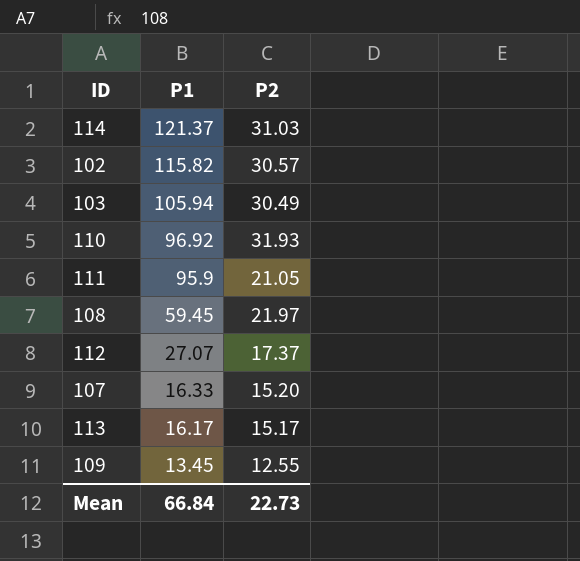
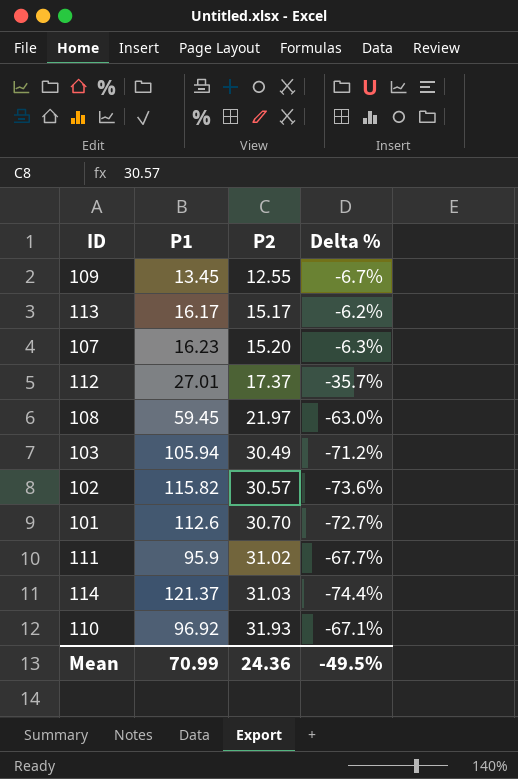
row order: P1 descending -> P2 ascending
column Delta % | formula: none -> ([P2] - [P1]) / [P1]
107 | P1: 16.33 -> 16.23
112 | P1: 27.07 -> 27.01
row 101: none -> 112.6 | 30.70 | -72.7%
111 | P2: 21.05 -> 31.02
Mean | P1: 66.84 -> 70.99
Mean | P2: 22.73 -> 24.36

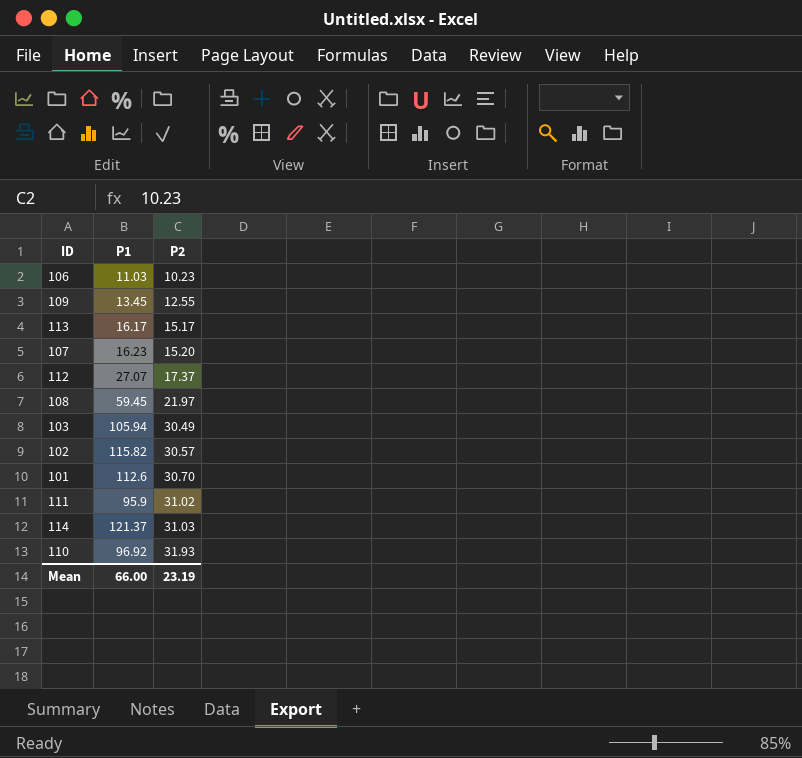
column Delta % | formula: ([P2] - [P1]) / [P1] -> none
row 106: none -> 11.03 | 10.23
112 | P1: 27.01 -> 27.07
Mean | P1: 70.99 -> 66.00
Mean | P2: 24.36 -> 23.19

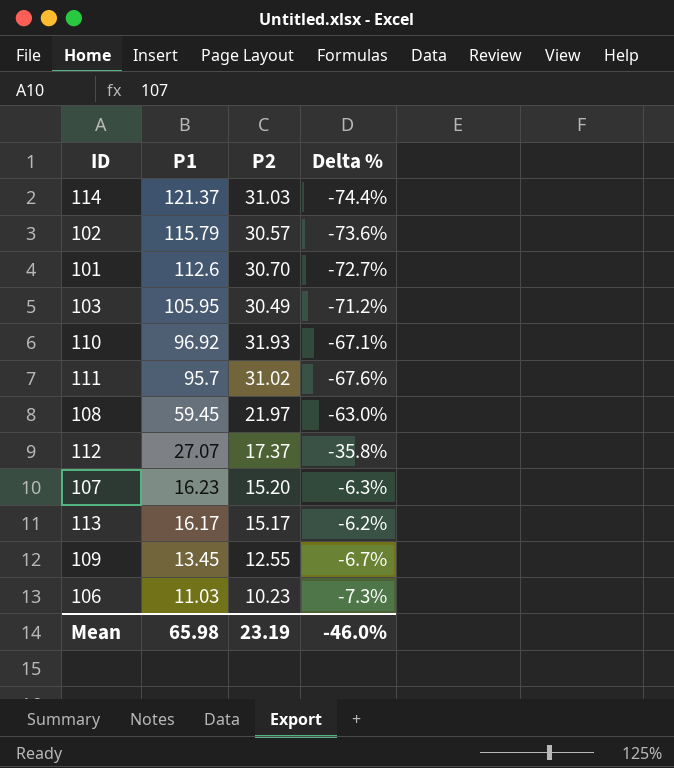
row order: P2 ascending -> P1 descending
column Delta % | formula: none -> ([P2] - [P1]) / [P1]
102 | P1: 115.82 -> 115.79
103 | P1: 105.94 -> 105.95
111 | P1: 95.9 -> 95.7
Mean | P1: 66.00 -> 65.98

